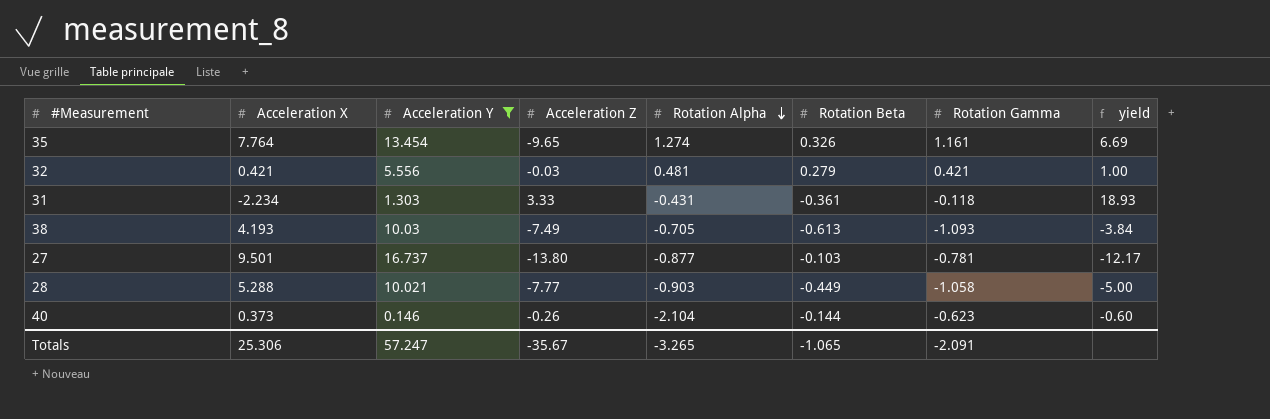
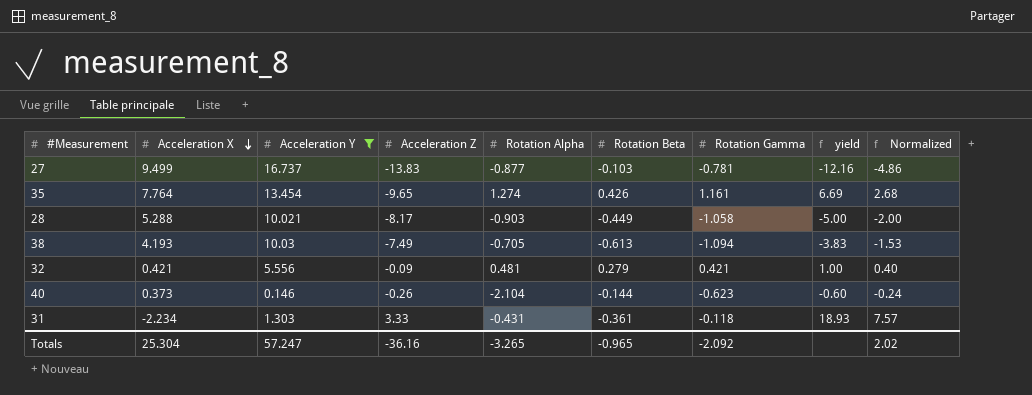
row order: Rotation Alpha descending -> Acceleration X descending
column Normalized | formula: none -> [yield] * 0.4
27 | Acceleration X: 9.501 -> 9.499
27 | Acceleration Z: -13.80 -> -13.83
27 | yield: -12.17 -> -12.16
35 | Rotation Beta: 0.326 -> 0.426
28 | Acceleration Z: -7.77 -> -8.17
38 | Rotation Gamma: -1.093 -> -1.094
38 | yield: -3.84 -> -3.83
32 | Acceleration Z: -0.03 -> -0.09
Totals | Acceleration X: 25.306 -> 25.304
Totals | Acceleration Z: -35.67 -> -36.16
Totals | Rotation Beta: -1.065 -> -0.965
Totals | Rotation Gamma: -2.091 -> -2.092

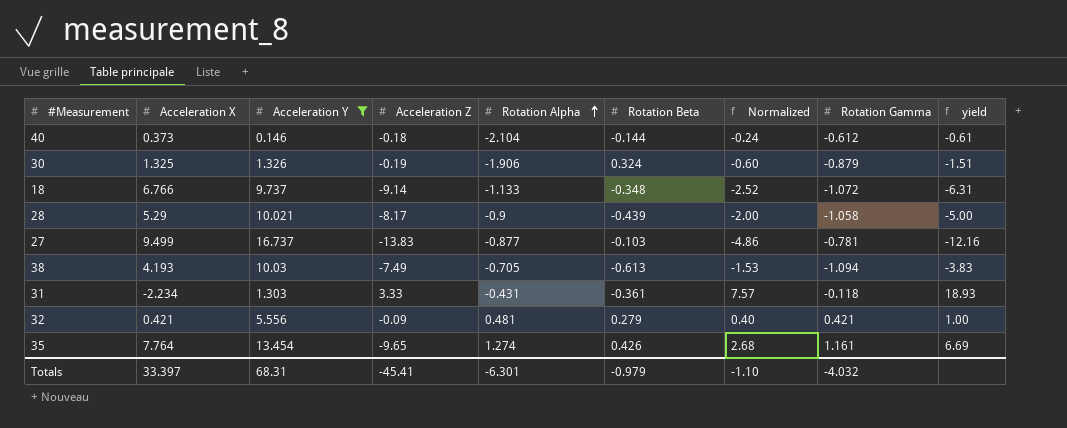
row order: Acceleration X descending -> Rotation Alpha ascending
column Normalized | position: 9 -> 7
40 | Acceleration Z: -0.26 -> -0.18
40 | Rotation Gamma: -0.623 -> -0.612
40 | yield: -0.60 -> -0.61
row 30: none -> 1.325 | 1.326 | -0.19 | -1.906 | 0.324 | -0.60 | -0.879 | -1.51
row 18: none -> 6.766 | 9.737 | -9.14 | -1.133 | -0.348 | -2.52 | -1.072 | -6.31
28 | Acceleration X: 5.288 -> 5.29
28 | Rotation Alpha: -0.903 -> -0.9
28 | Rotation Beta: -0.449 -> -0.439
Totals | Acceleration X: 25.304 -> 33.397
Totals | Acceleration Y: 57.247 -> 68.31
Totals | Acceleration Z: -36.16 -> -45.41
Totals | Rotation Alpha: -3.265 -> -6.301
Totals | Rotation Beta: -0.965 -> -0.979
Totals | Normalized: 2.02 -> -1.10
Totals | Rotation Gamma: -2.092 -> -4.032

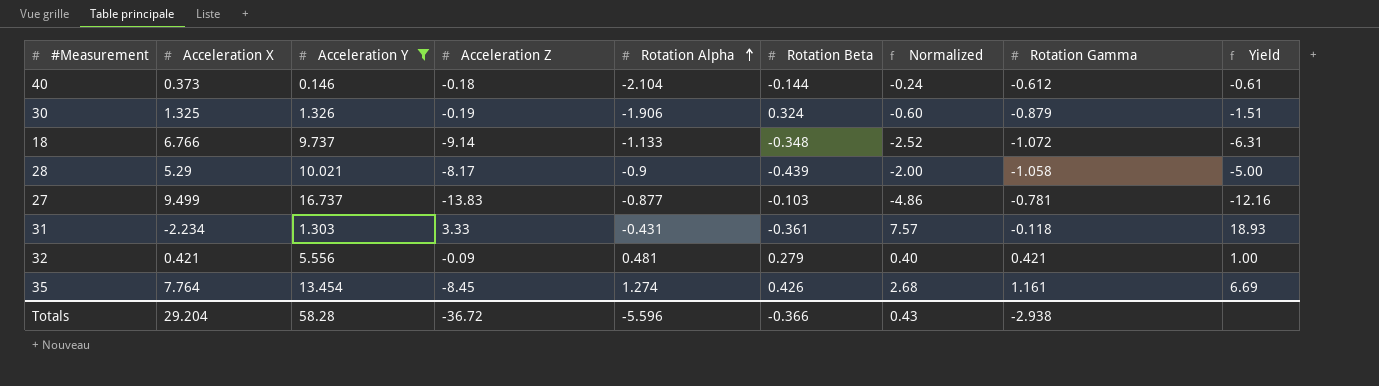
column name: yield -> Yield
row 38: 4.193 | 10.03 | -7.49 | -0.705 | -0.613 | -1.53 | -1.094 | -3.83 -> none
35 | Acceleration Z: -9.65 -> -8.45
Totals | Acceleration X: 33.397 -> 29.204
Totals | Acceleration Y: 68.31 -> 58.28
Totals | Acceleration Z: -45.41 -> -36.72
Totals | Rotation Alpha: -6.301 -> -5.596
Totals | Rotation Beta: -0.979 -> -0.366
Totals | Normalized: -1.10 -> 0.43
Totals | Rotation Gamma: -4.032 -> -2.938

